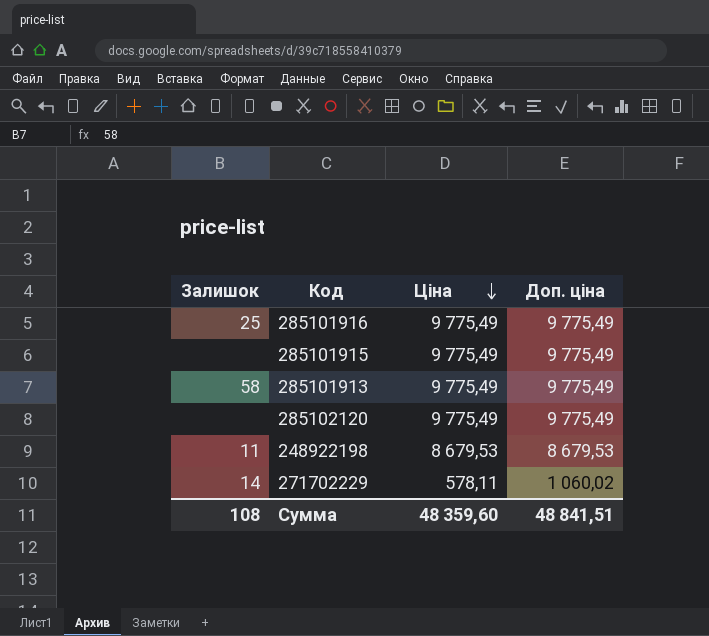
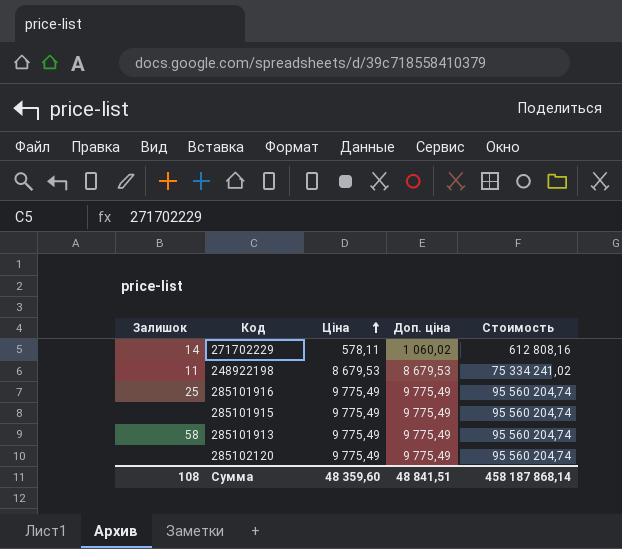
row order: Ціна descending -> Ціна ascending
column Стоимость | formula: none -> [Ціна] * [Доп. ціна]

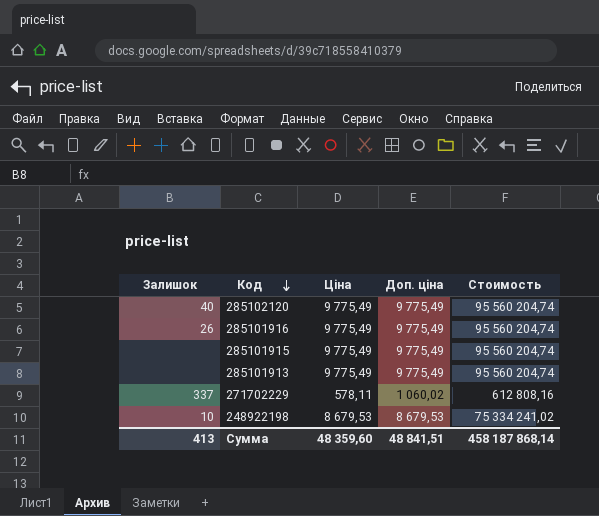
row order: Ціна ascending -> Код descending
285102120 | Залишок: none -> 40
285101916 | Залишок: 25 -> 26
285101913 | Залишок: 58 -> none
271702229 | Залишок: 14 -> 337
248922198 | Залишок: 11 -> 10
Сумма | Залишок: 108 -> 413

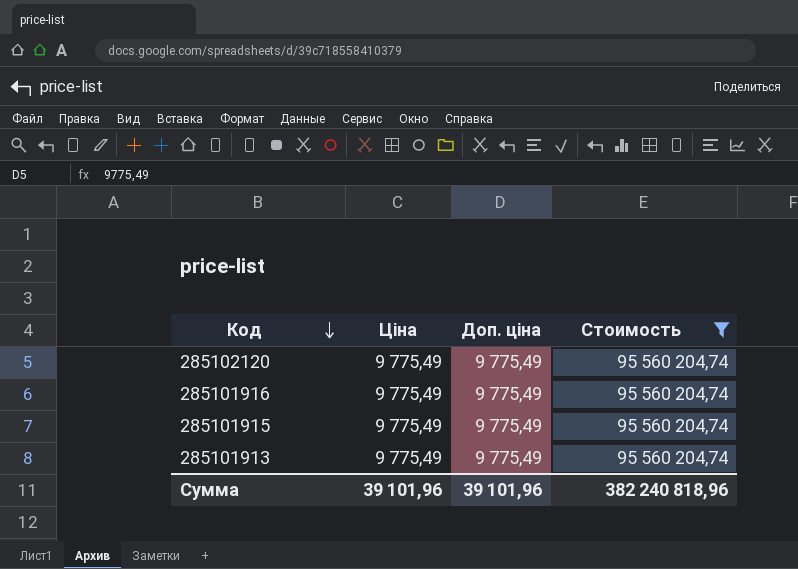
filter: none -> Стоимость = 95 560 204,74
column Залишок | position: 1 -> none
Сумма | Ціна: 48 359,60 -> 39 101,96
Сумма | Доп. ціна: 48 841,51 -> 39 101,96
Сумма | Стоимость: 458 187 868,14 -> 382 240 818,96

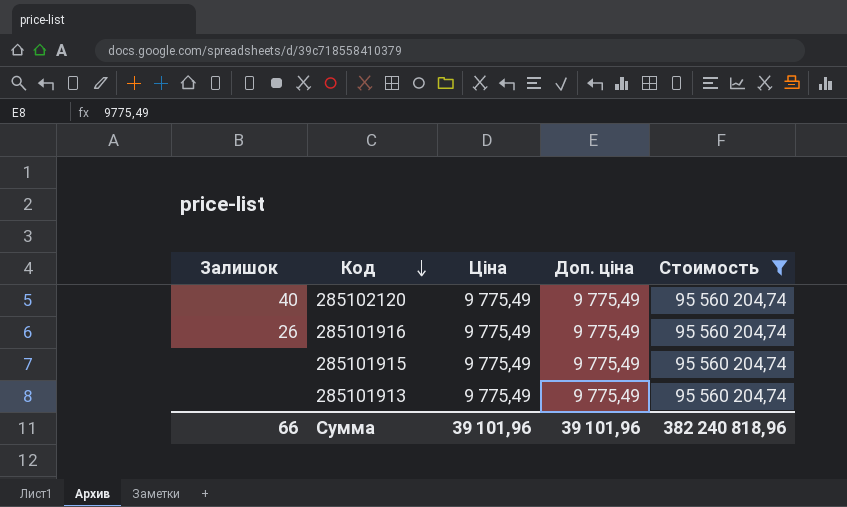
column Залишок | position: none -> 1

